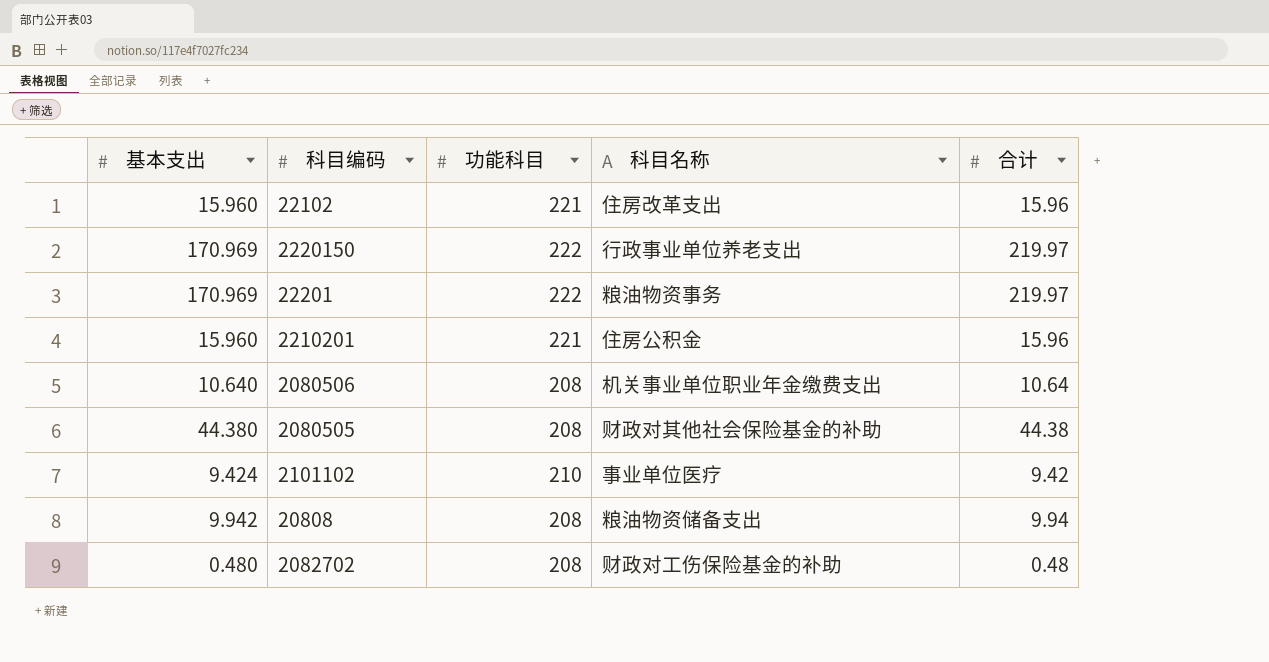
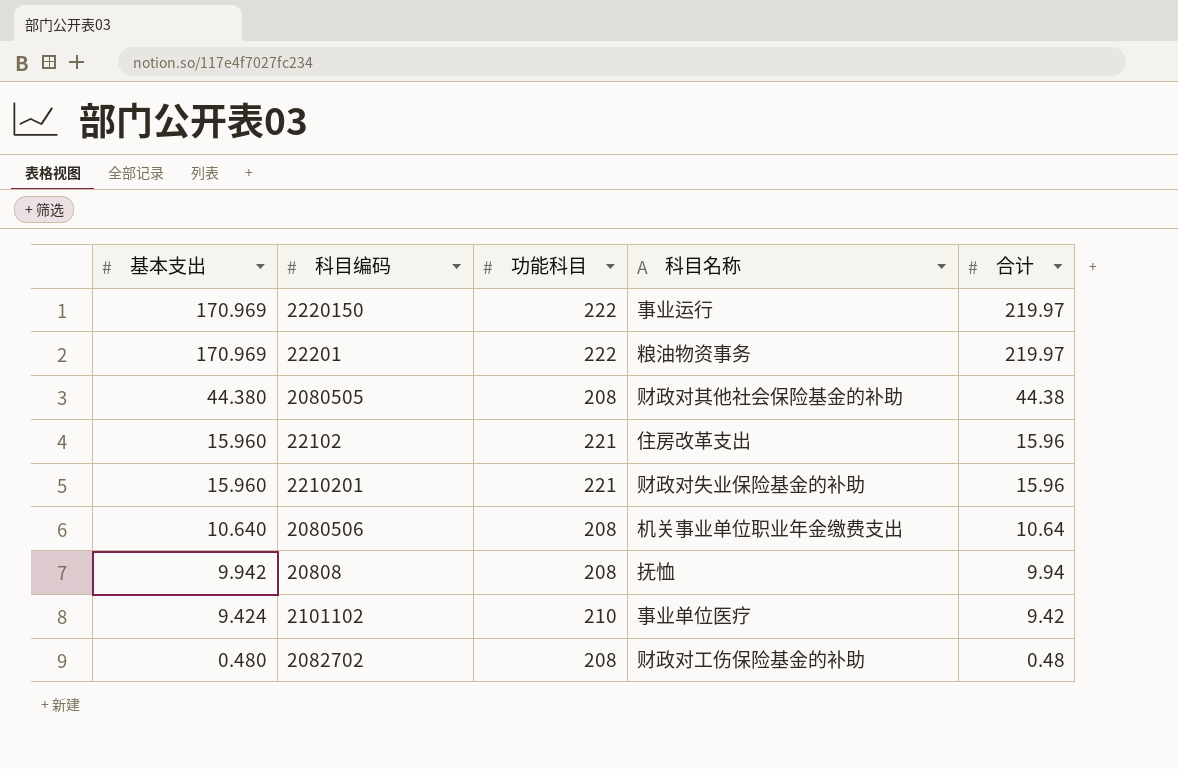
row order: none -> 基本支出 descending
2220150 | 科目名称: 行政事业单位养老支出 -> 事业运行
2210201 | 科目名称: 住房公积金 -> 财政对失业保险基金的补助
20808 | 科目名称: 粮油物资储备支出 -> 抚恤

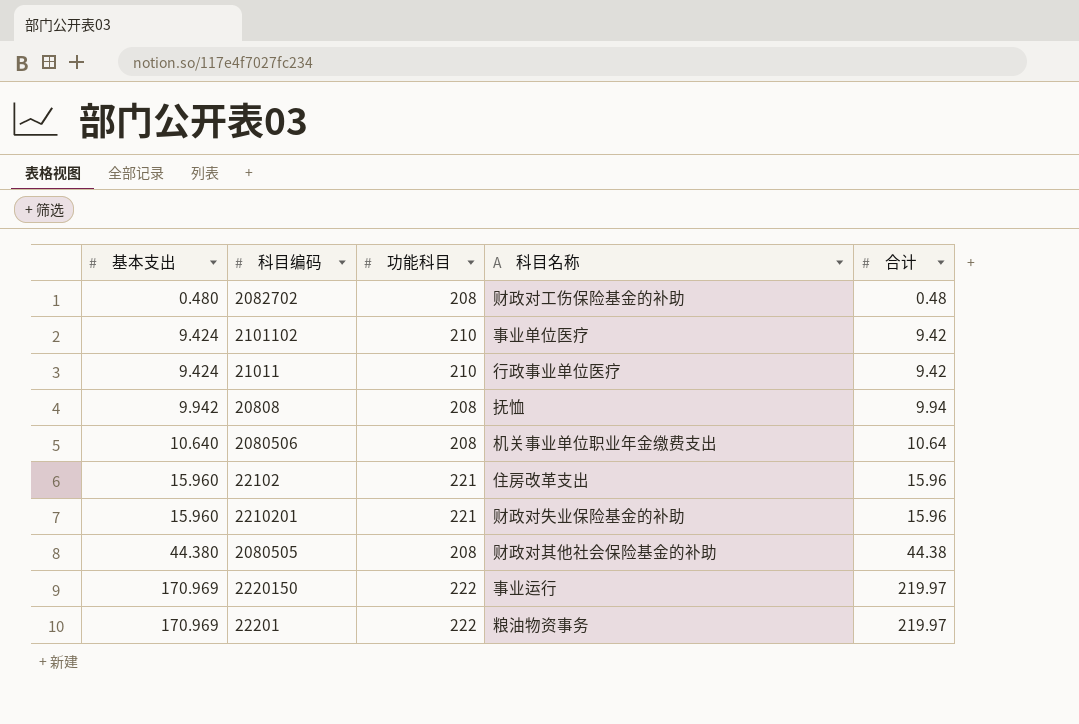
row order: 基本支出 descending -> 基本支出 ascending
row 21011: none -> 9.424 | 210 | 行政事业单位医疗 | 9.42

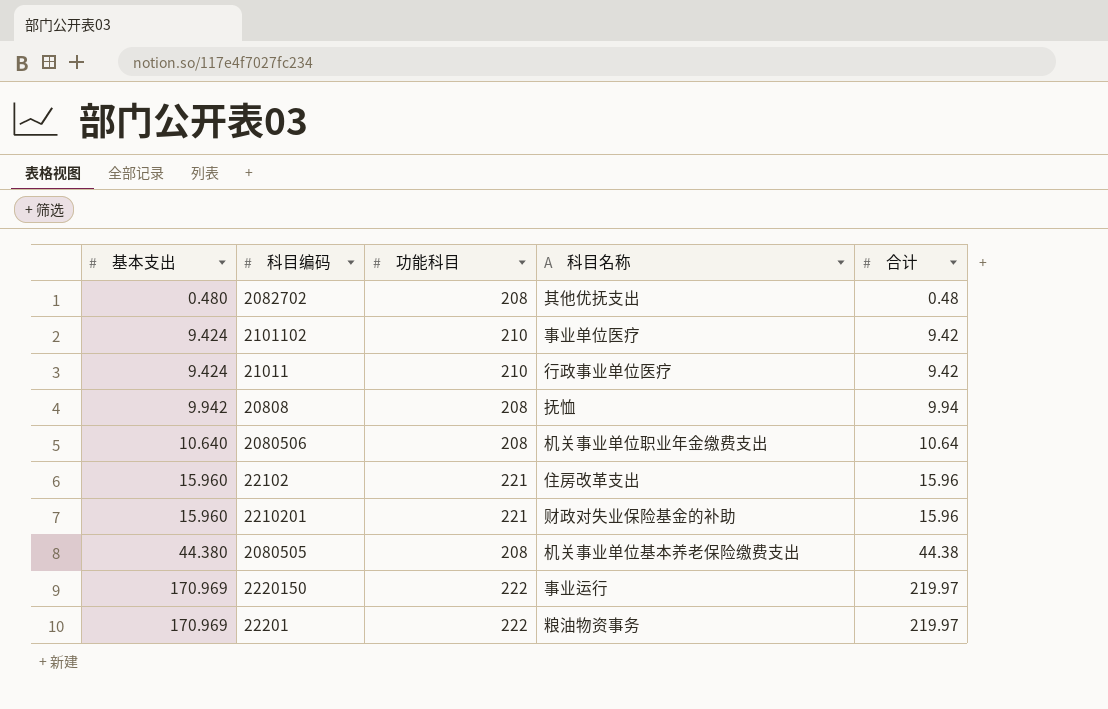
2082702 | 科目名称: 财政对工伤保险基金的补助 -> 其他优抚支出
2080505 | 科目名称: 财政对其他社会保险基金的补助 -> 机关事业单位基本养老保险缴费支出

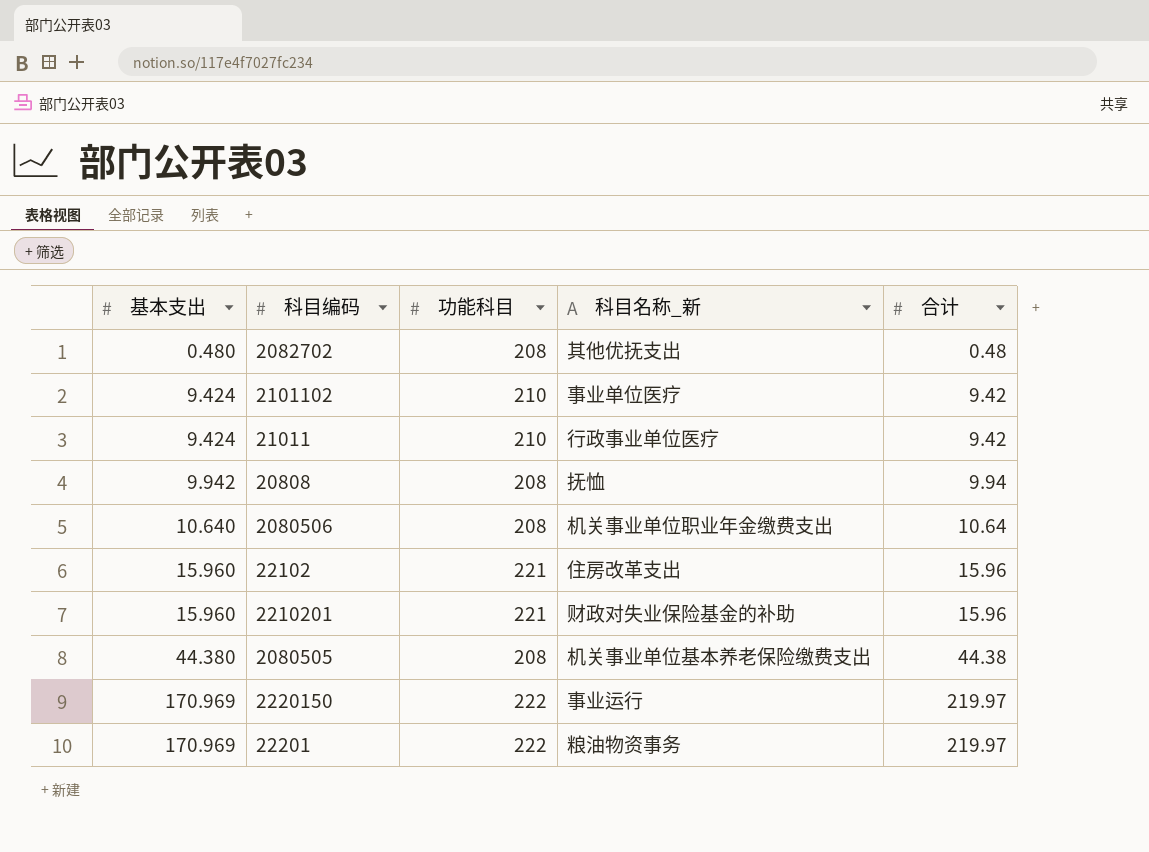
column name: 科目名称 -> 科目名称_新

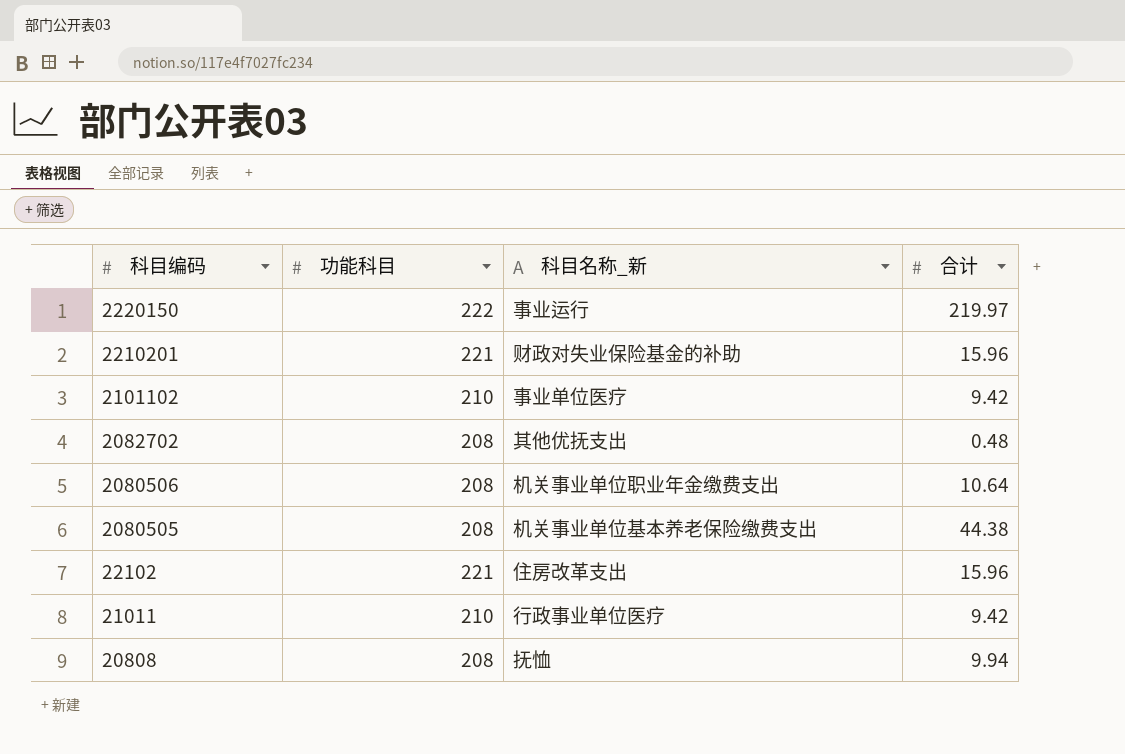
row order: 基本支出 ascending -> 科目编码 descending
column 基本支出 | position: 1 -> none
row 22201: 170.969 | 222 | 粮油物资事务 | 219.97 -> none

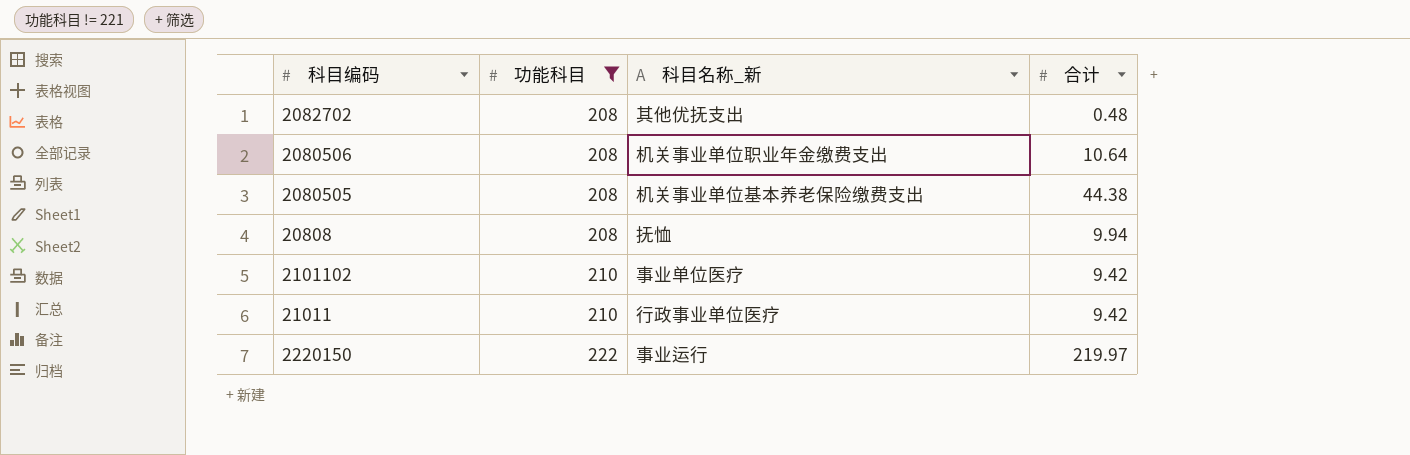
filter: none -> 功能科目 != 221
row order: 科目编码 descending -> 功能科目 ascending

